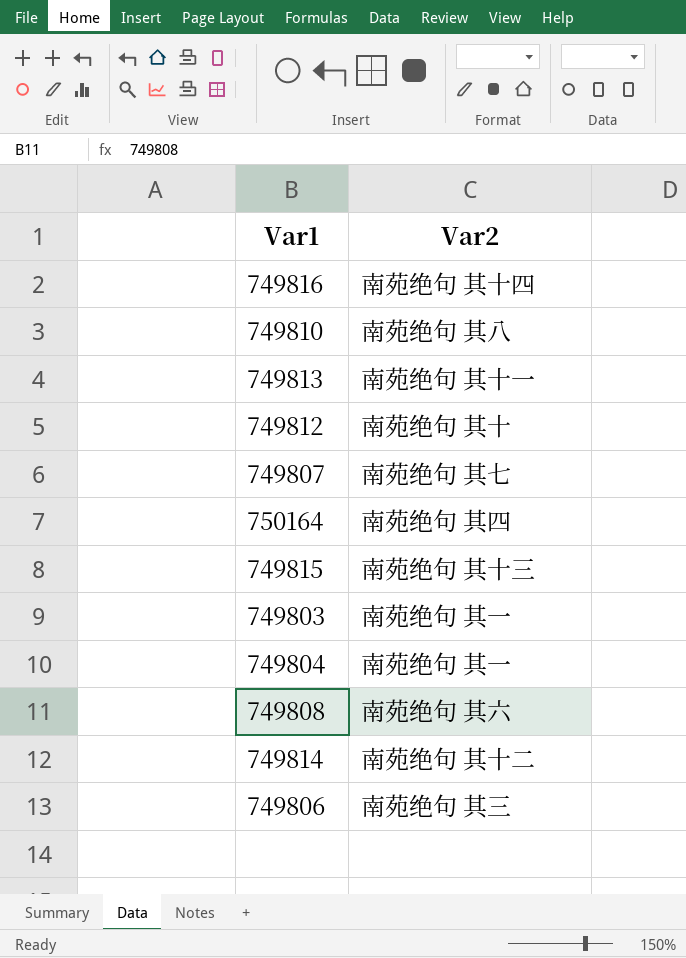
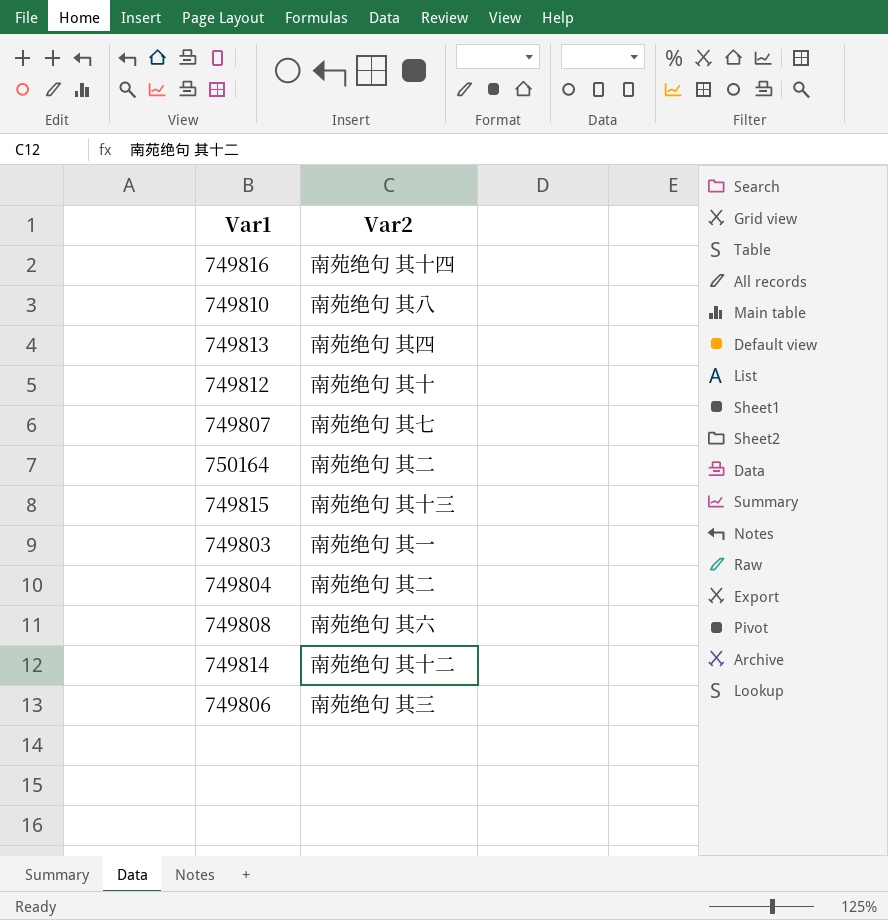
749813 | Var2: 南苑绝句 其十一 -> 南苑绝句 其四
750164 | Var2: 南苑绝句 其四 -> 南苑绝句 其二
749804 | Var2: 南苑绝句 其一 -> 南苑绝句 其二

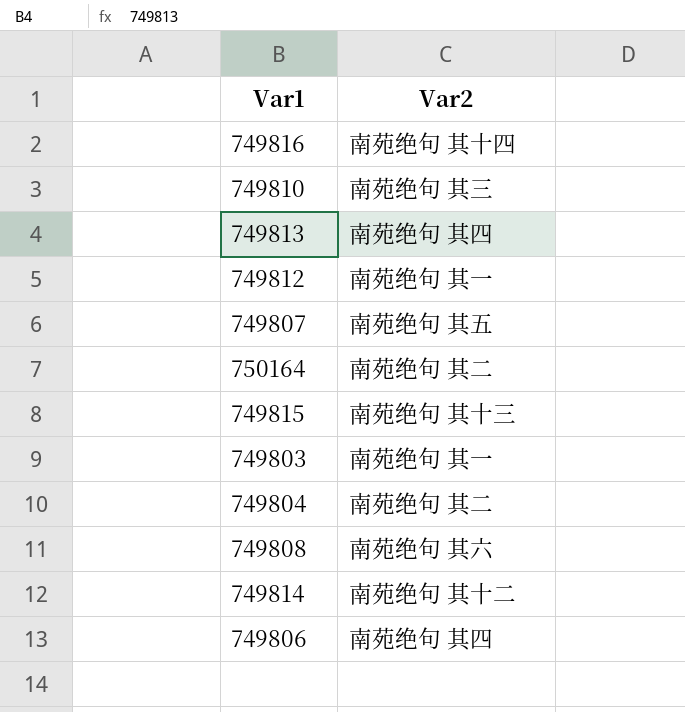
749810 | Var2: 南苑绝句 其八 -> 南苑绝句 其三
749812 | Var2: 南苑绝句 其十 -> 南苑绝句 其一
749807 | Var2: 南苑绝句 其七 -> 南苑绝句 其五
749806 | Var2: 南苑绝句 其三 -> 南苑绝句 其四

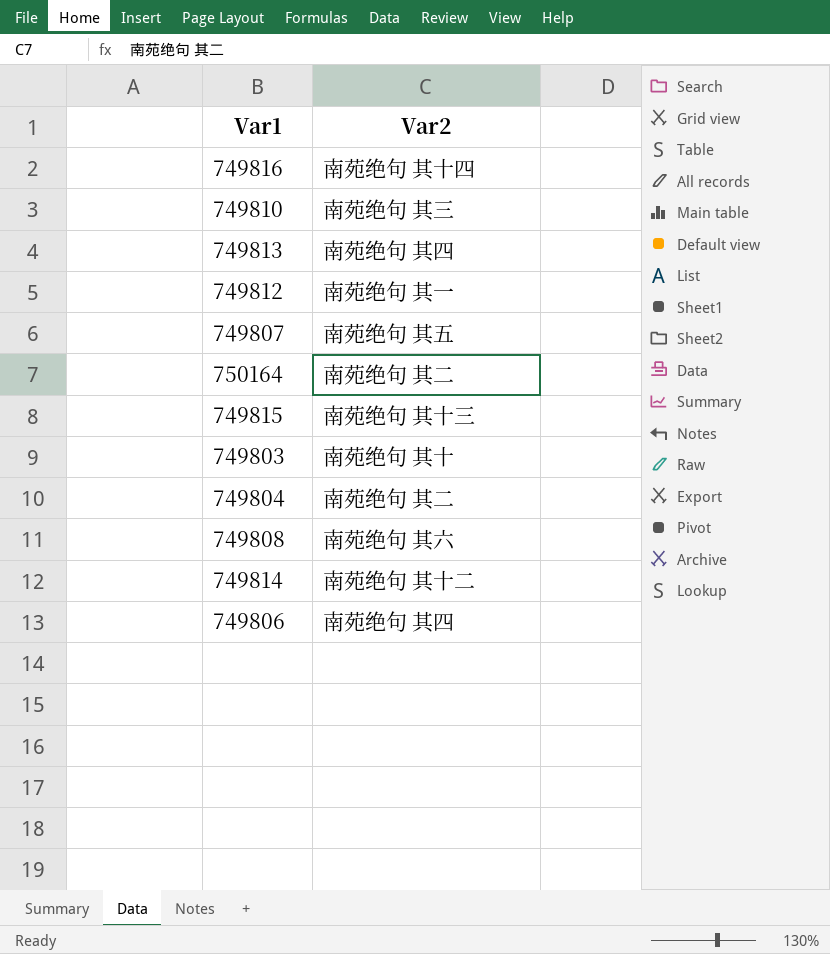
749803 | Var2: 南苑绝句 其一 -> 南苑绝句 其十

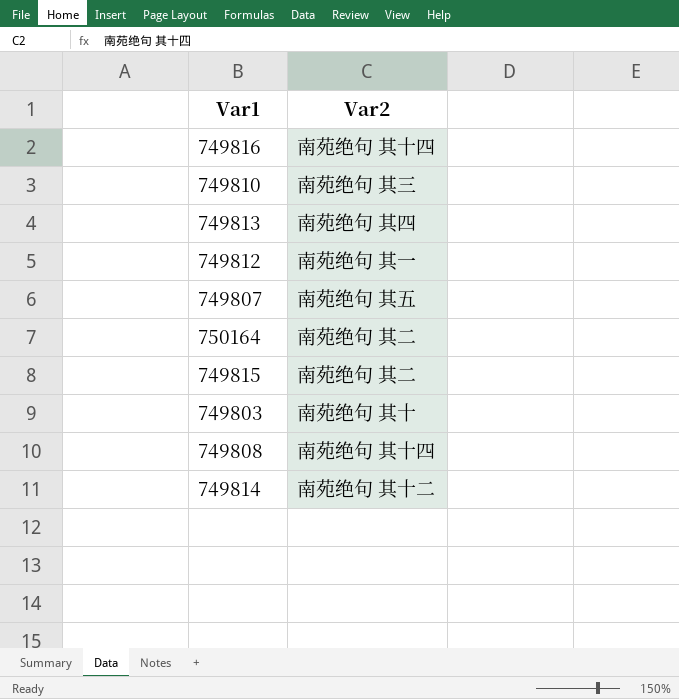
row 749804: 南苑绝句 其二 -> none
row 749806: 南苑绝句 其四 -> none
749815 | Var2: 南苑绝句 其十三 -> 南苑绝句 其二
749808 | Var2: 南苑绝句 其六 -> 南苑绝句 其十四

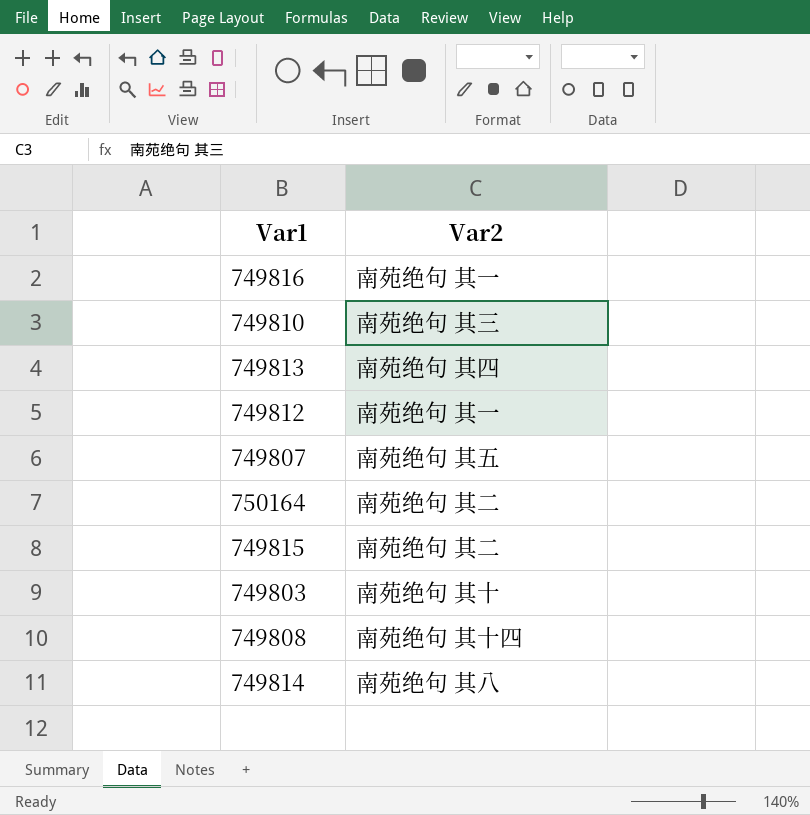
749816 | Var2: 南苑绝句 其十四 -> 南苑绝句 其一
749814 | Var2: 南苑绝句 其十二 -> 南苑绝句 其八

